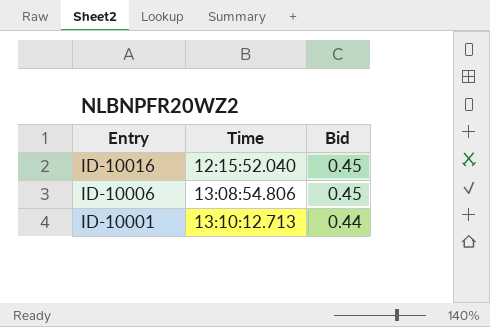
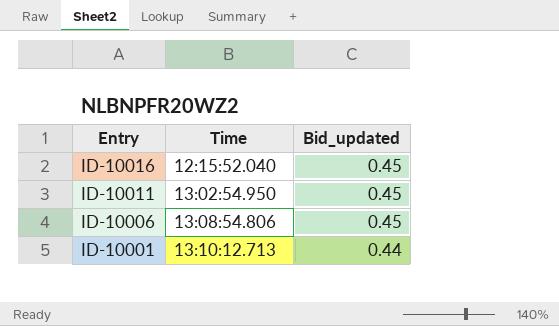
column name: Bid -> Bid_updated
row ID-10011: none -> 13:02:54.950 | 0.45

